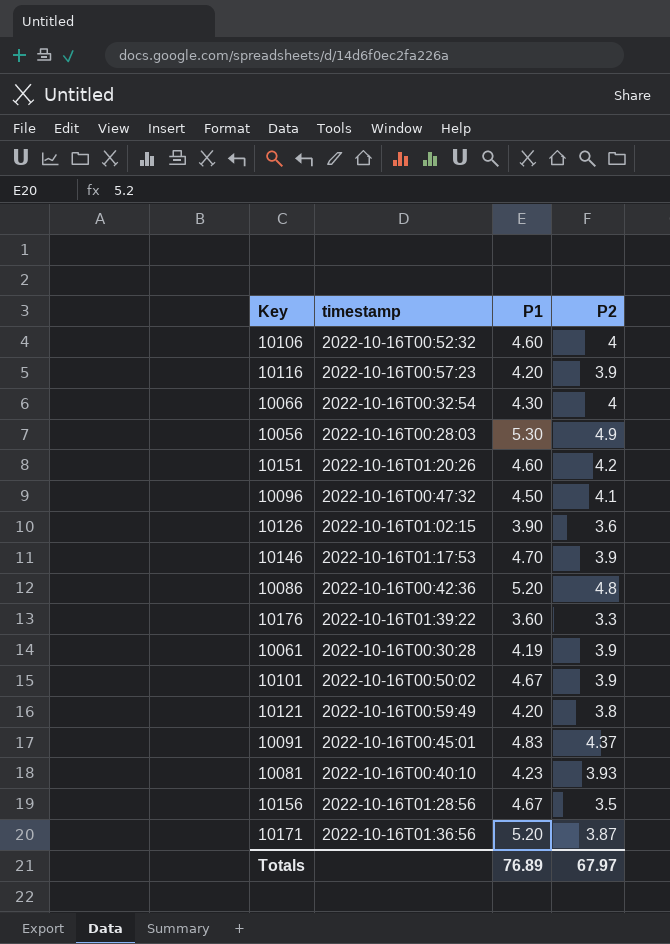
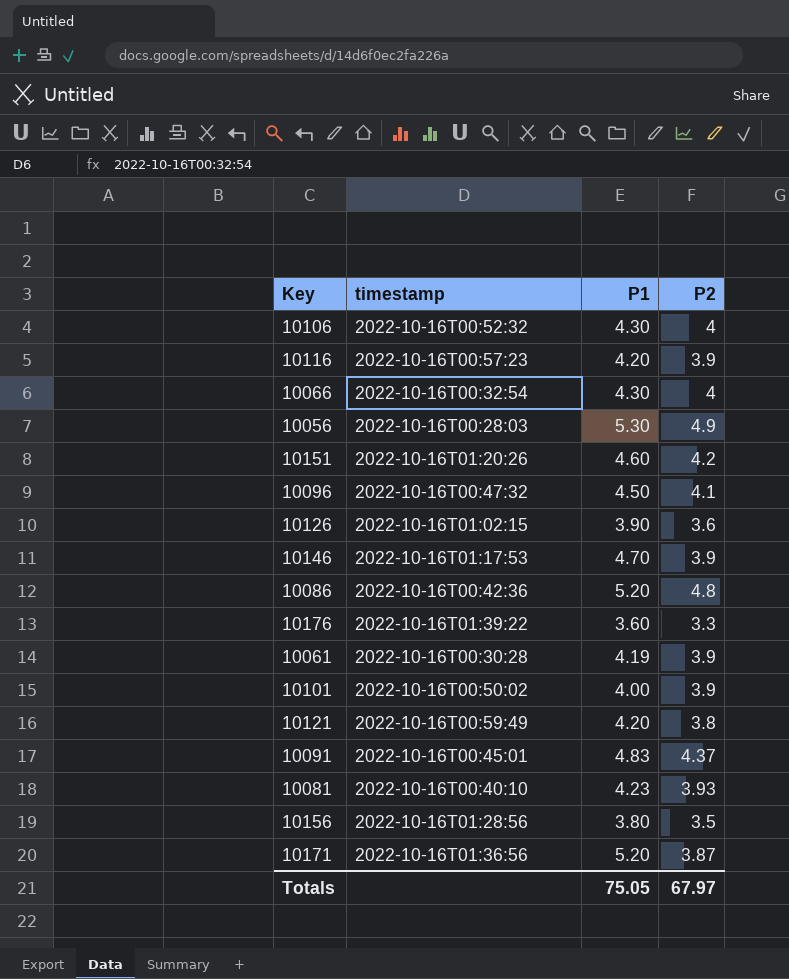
10106 | P1: 4.60 -> 4.30
10101 | P1: 4.67 -> 4.00
10156 | P1: 4.67 -> 3.80
Totals | P1: 76.89 -> 75.05

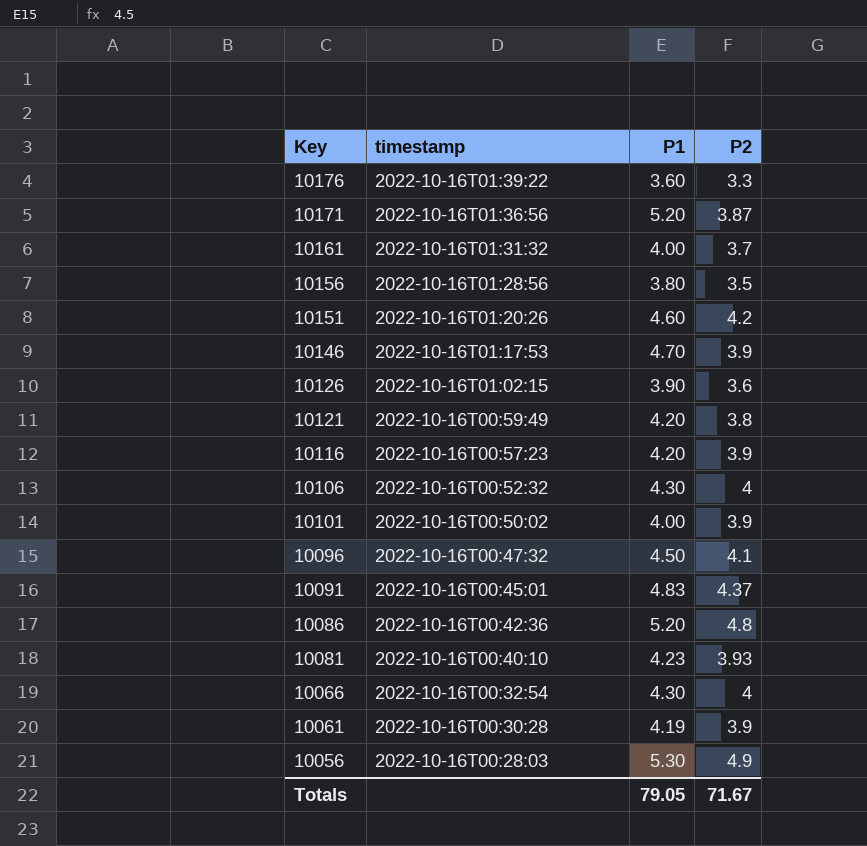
row order: none -> Key descending
row 10161: none -> 2022-10-16T01:31:32 | 4.00 | 3.7
Totals | P1: 75.05 -> 79.05
Totals | P2: 67.97 -> 71.67

